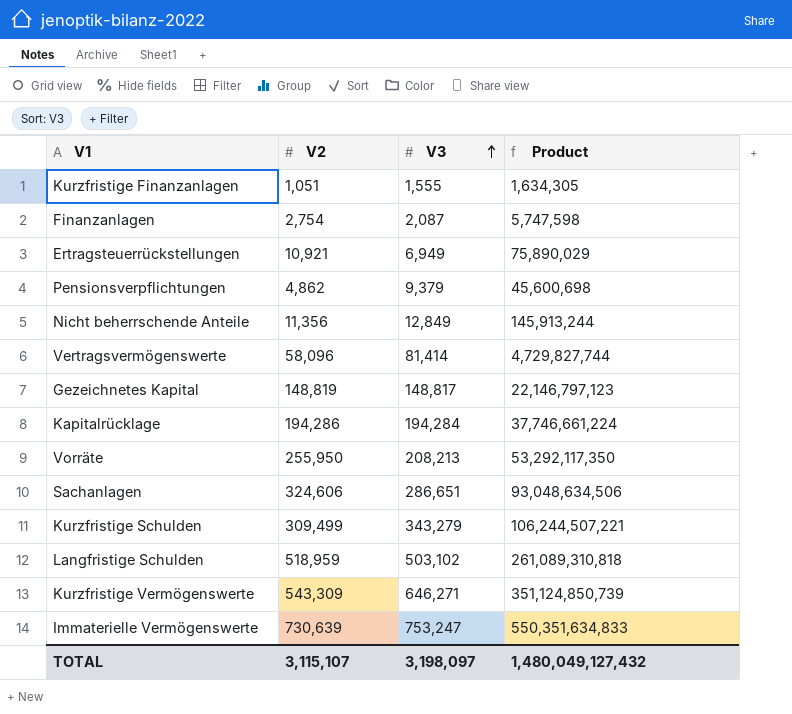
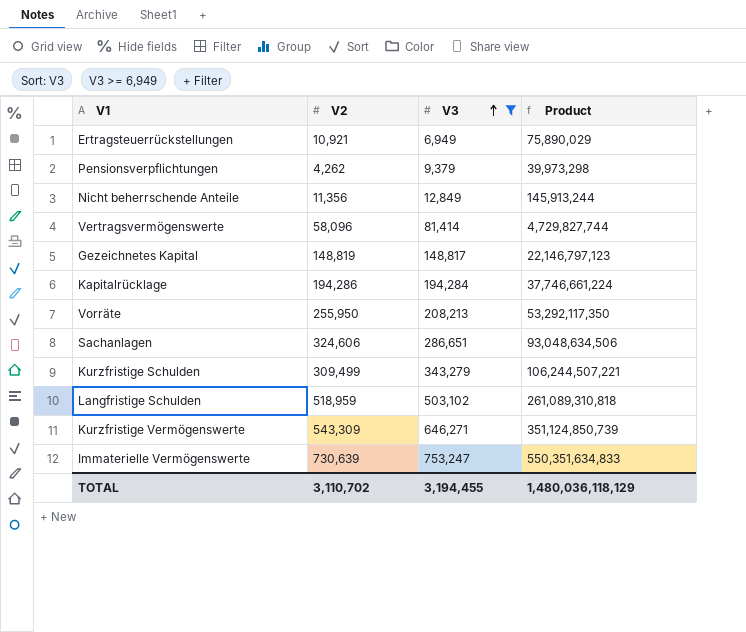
filter: none -> V3 >= 6,949
Pensionsverpflichtungen | V2: 4,862 -> 4,262
Pensionsverpflichtungen | Product: 45,600,698 -> 39,973,298
TOTAL | V2: 3,115,107 -> 3,110,702
TOTAL | V3: 3,198,097 -> 3,194,455
TOTAL | Product: 1,480,049,127,432 -> 1,480,036,118,129

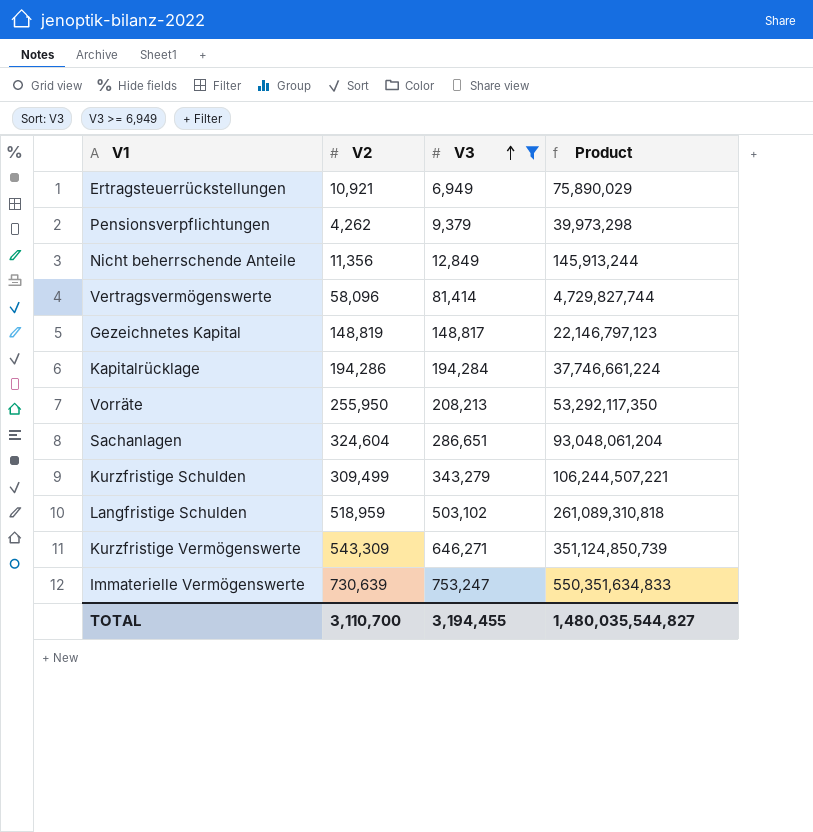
Sachanlagen | V2: 324,606 -> 324,604
Sachanlagen | Product: 93,048,634,506 -> 93,048,061,204
TOTAL | V2: 3,110,702 -> 3,110,700
TOTAL | Product: 1,480,036,118,129 -> 1,480,035,544,827

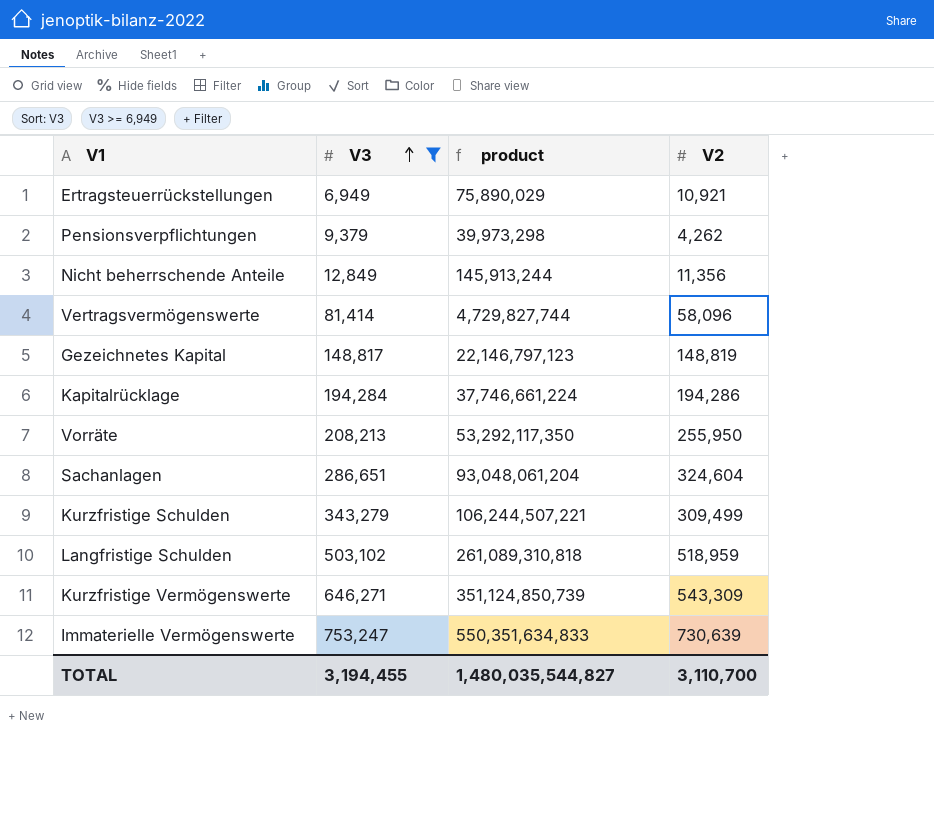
column name: Product -> product
column V2 | position: 2 -> 4

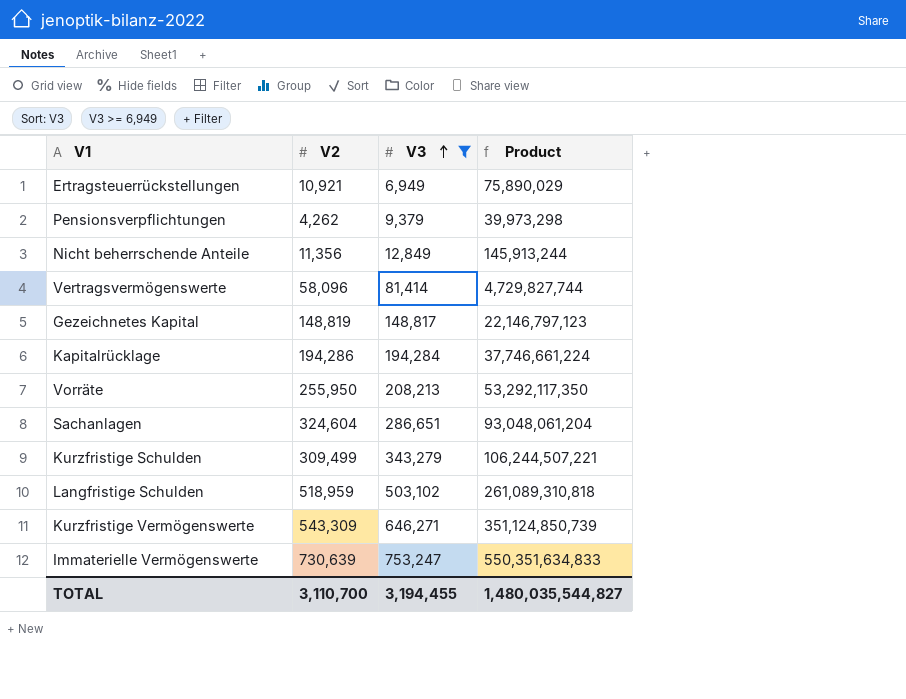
column V2 | position: 4 -> 2
column name: product -> Product

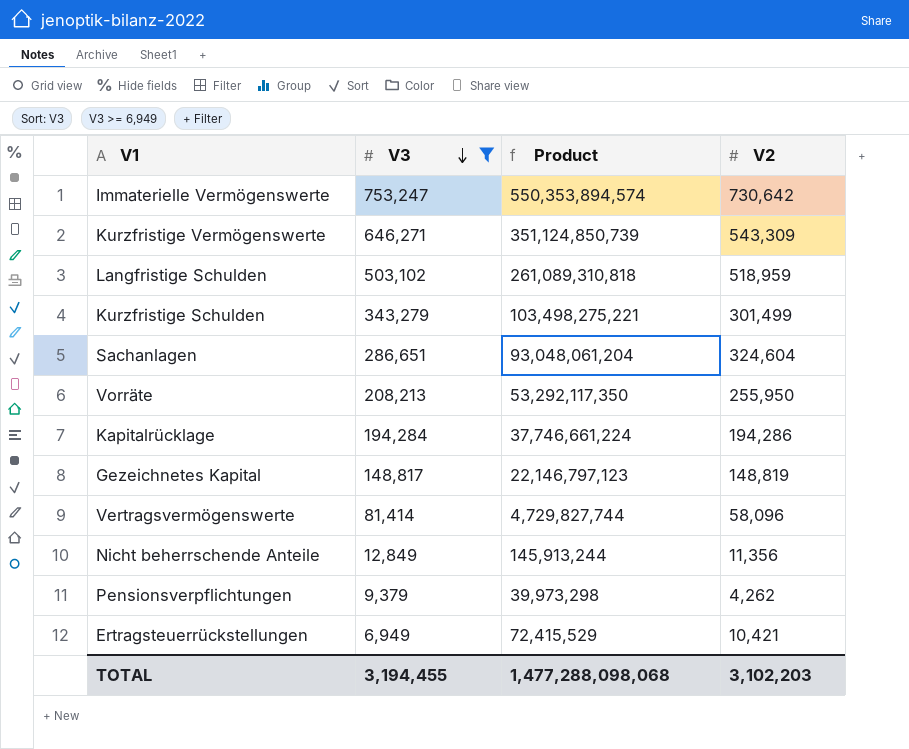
row order: V3 ascending -> V3 descending
column V2 | position: 2 -> 4
Immaterielle Vermögenswerte | Product: 550,351,634,833 -> 550,353,894,574
Immaterielle Vermögenswerte | V2: 730,639 -> 730,642
Kurzfristige Schulden | Product: 106,244,507,221 -> 103,498,275,221
Kurzfristige Schulden | V2: 309,499 -> 301,499
Ertragsteuerrückstellungen | Product: 75,890,029 -> 72,415,529
Ertragsteuerrückstellungen | V2: 10,921 -> 10,421
TOTAL | Product: 1,480,035,544,827 -> 1,477,288,098,068
TOTAL | V2: 3,110,700 -> 3,102,203

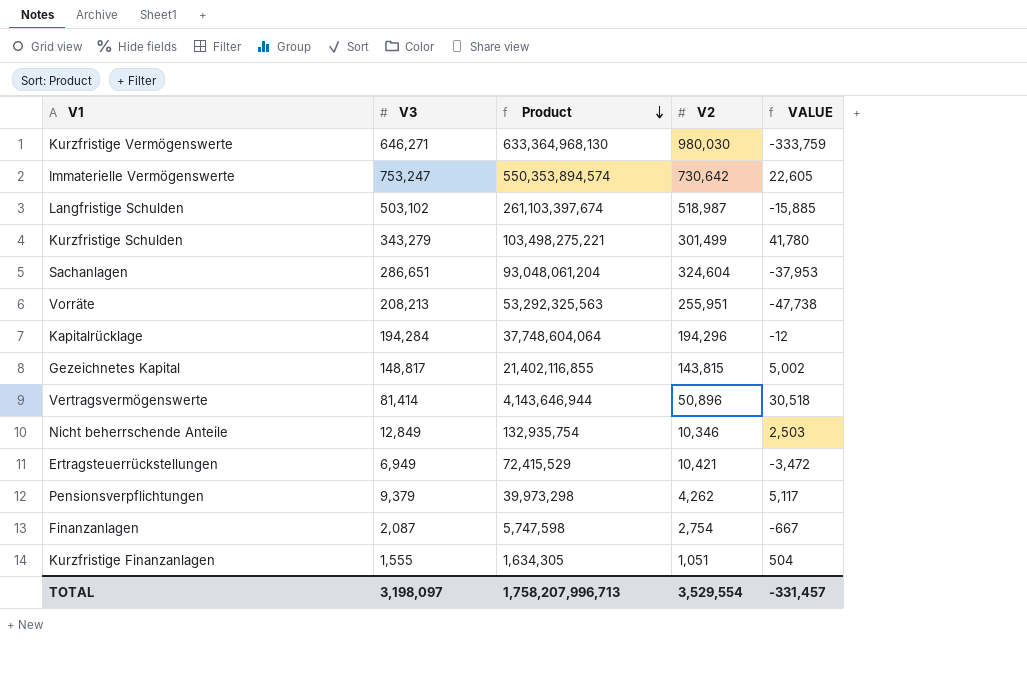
filter: V3 >= 6,949 -> none
row order: V3 descending -> Product descending
column VALUE | formula: none -> [V3] - [V2]
Kurzfristige Vermögenswerte | Product: 351,124,850,739 -> 633,364,968,130
Kurzfristige Vermögenswerte | V2: 543,309 -> 980,030
Langfristige Schulden | Product: 261,089,310,818 -> 261,103,397,674
Langfristige Schulden | V2: 518,959 -> 518,987
Vorräte | Product: 53,292,117,350 -> 53,292,325,563
Vorräte | V2: 255,950 -> 255,951
Kapitalrücklage | Product: 37,746,661,224 -> 37,748,604,064
Kapitalrücklage | V2: 194,286 -> 194,296
Gezeichnetes Kapital | Product: 22,146,797,123 -> 21,402,116,855
Gezeichnetes Kapital | V2: 148,819 -> 143,815
Vertragsvermögenswerte | Product: 4,729,827,744 -> 4,143,646,944
Vertragsvermögenswerte | V2: 58,096 -> 50,896
Nicht beherrschende Anteile | Product: 145,913,244 -> 132,935,754
Nicht beherrschende Anteile | V2: 11,356 -> 10,346
TOTAL | V3: 3,194,455 -> 3,198,097
TOTAL | Product: 1,477,288,098,068 -> 1,758,207,996,713
TOTAL | V2: 3,102,203 -> 3,529,554

